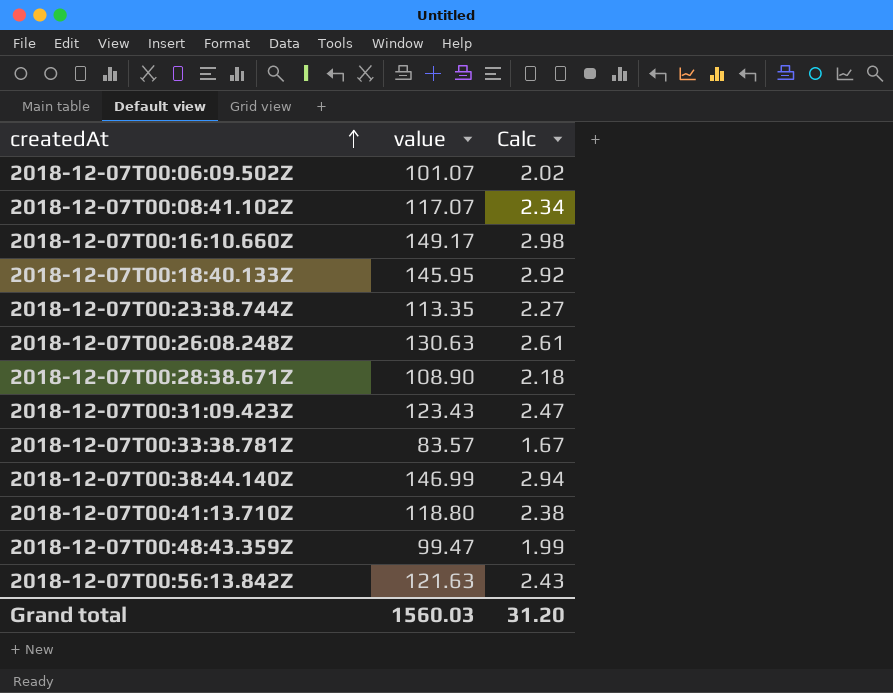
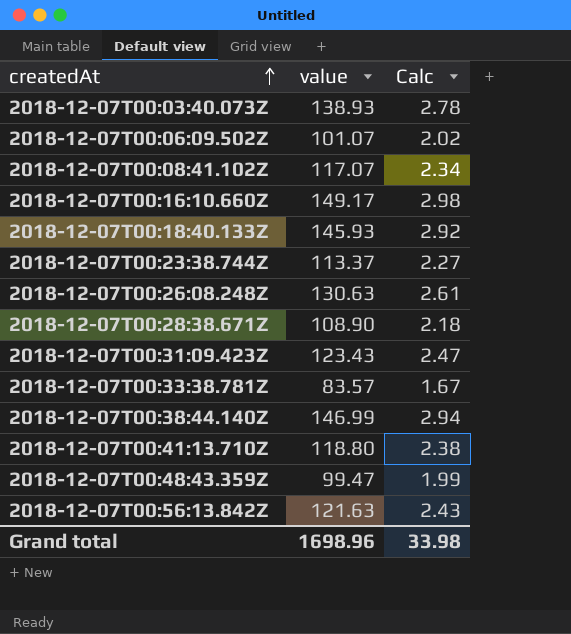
row 2018-12-07T00:03:40.073Z: none -> 138.93 | 2.78
2018-12-07T00:18:40.133Z | value: 145.95 -> 145.93
2018-12-07T00:23:38.744Z | value: 113.35 -> 113.37
Grand total | value: 1560.03 -> 1698.96
Grand total | Calc: 31.20 -> 33.98

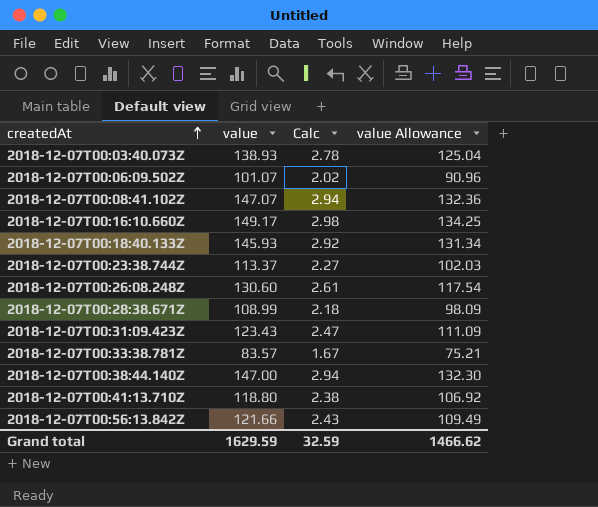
column value Allowance | formula: none -> [value] * 0.9
row 2018-12-07T00:48:43.359Z: 99.47 | 1.99 -> none
2018-12-07T00:08:41.102Z | value: 117.07 -> 147.07
2018-12-07T00:08:41.102Z | Calc: 2.34 -> 2.94
2018-12-07T00:26:08.248Z | value: 130.63 -> 130.60
2018-12-07T00:28:38.671Z | value: 108.90 -> 108.99
2018-12-07T00:38:44.140Z | value: 146.99 -> 147.00
2018-12-07T00:56:13.842Z | value: 121.63 -> 121.66
Grand total | value: 1698.96 -> 1629.59
Grand total | Calc: 33.98 -> 32.59

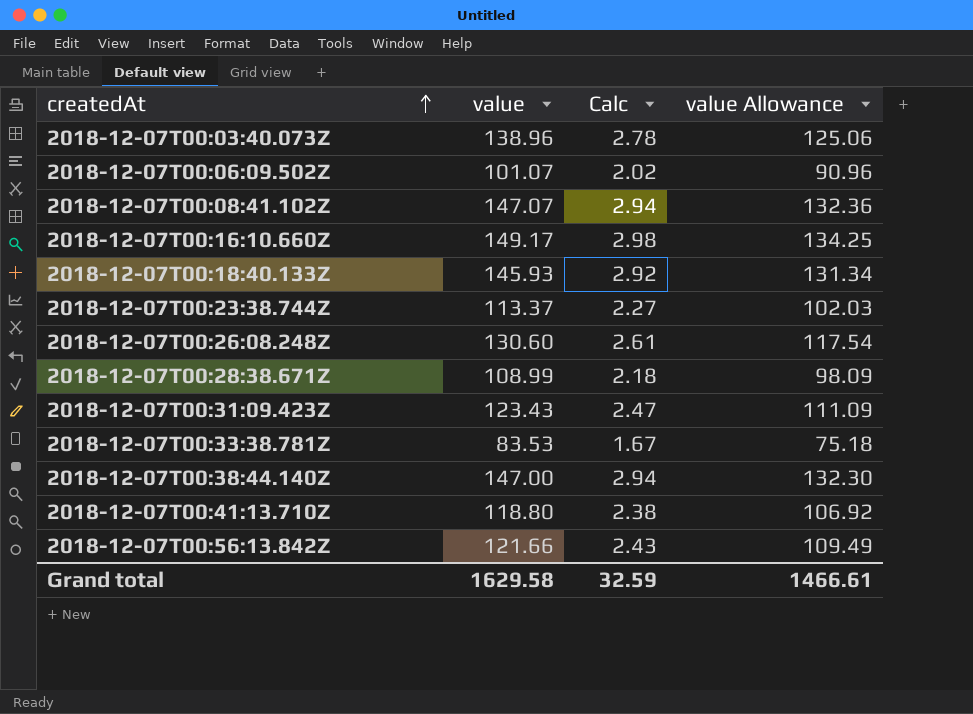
2018-12-07T00:03:40.073Z | value: 138.93 -> 138.96
2018-12-07T00:03:40.073Z | value Allowance: 125.04 -> 125.06
2018-12-07T00:33:38.781Z | value: 83.57 -> 83.53
2018-12-07T00:33:38.781Z | value Allowance: 75.21 -> 75.18
Grand total | value: 1629.59 -> 1629.58
Grand total | value Allowance: 1466.62 -> 1466.61

